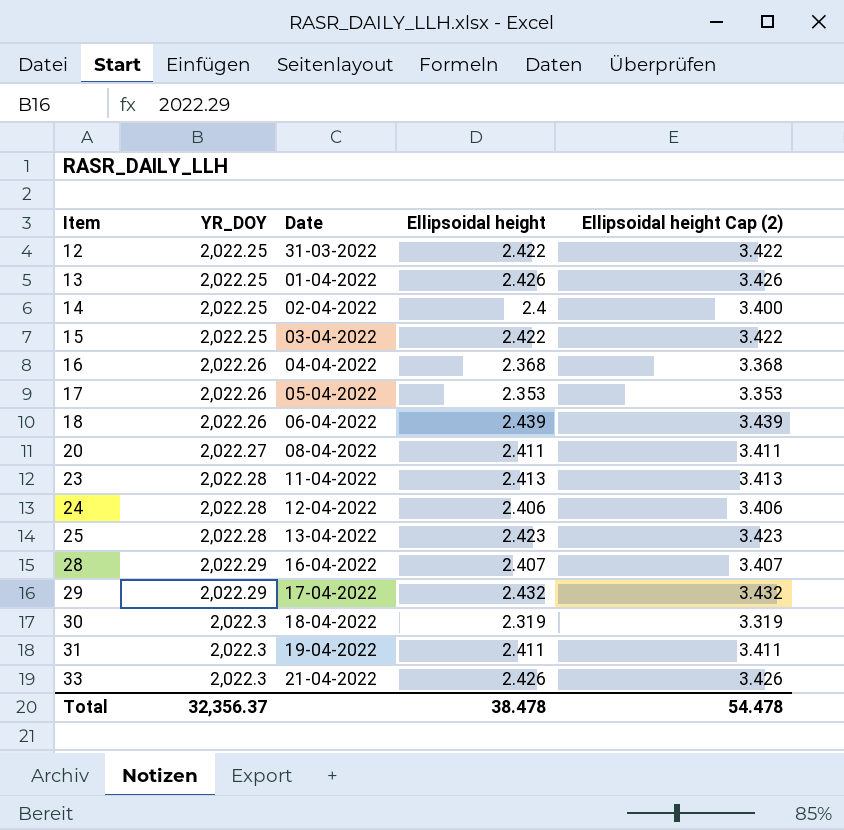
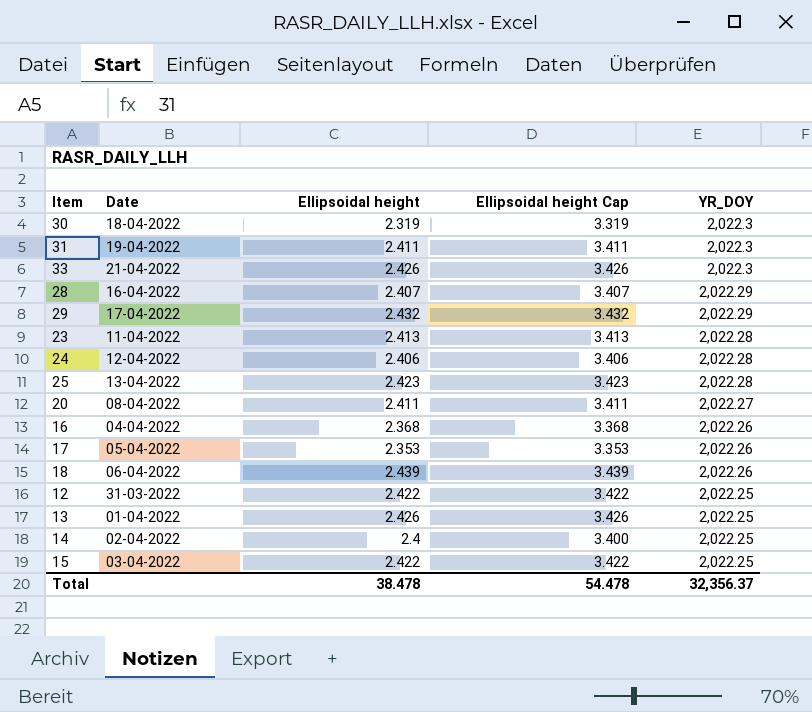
row order: Item ascending -> YR_DOY descending
column name: Ellipsoidal height Cap (2) -> Ellipsoidal height Cap
column YR_DOY | position: 2 -> 5

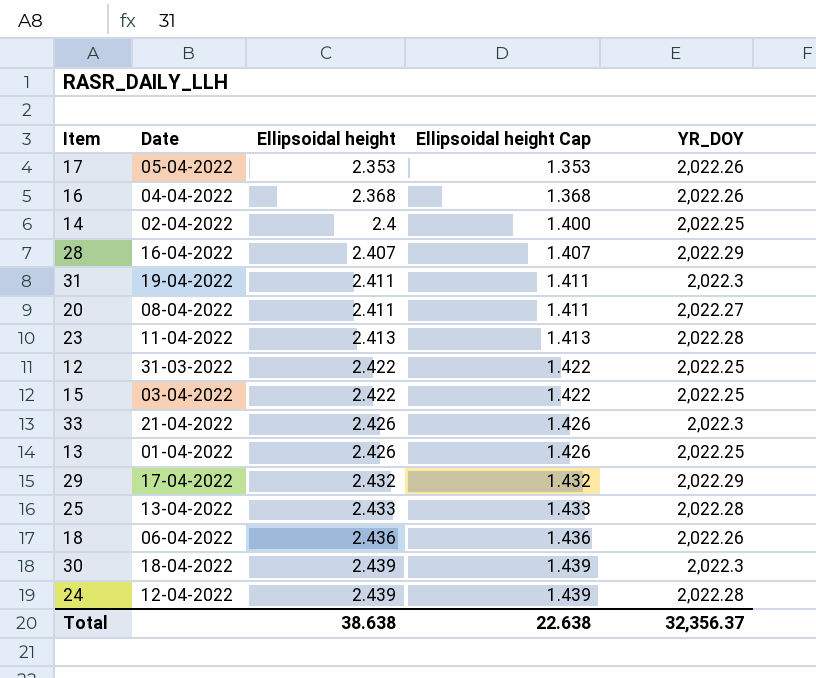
row order: YR_DOY descending -> Ellipsoidal height ascending
column Ellipsoidal height Cap | formula: [Ellipsoidal height] + 1 -> [Ellipsoidal height] - 1
25 | Ellipsoidal height: 2.423 -> 2.433
18 | Ellipsoidal height: 2.439 -> 2.436
30 | Ellipsoidal height: 2.319 -> 2.439
24 | Ellipsoidal height: 2.406 -> 2.439
Total | Ellipsoidal height: 38.478 -> 38.638
Total | Ellipsoidal height Cap: 54.478 -> 22.638

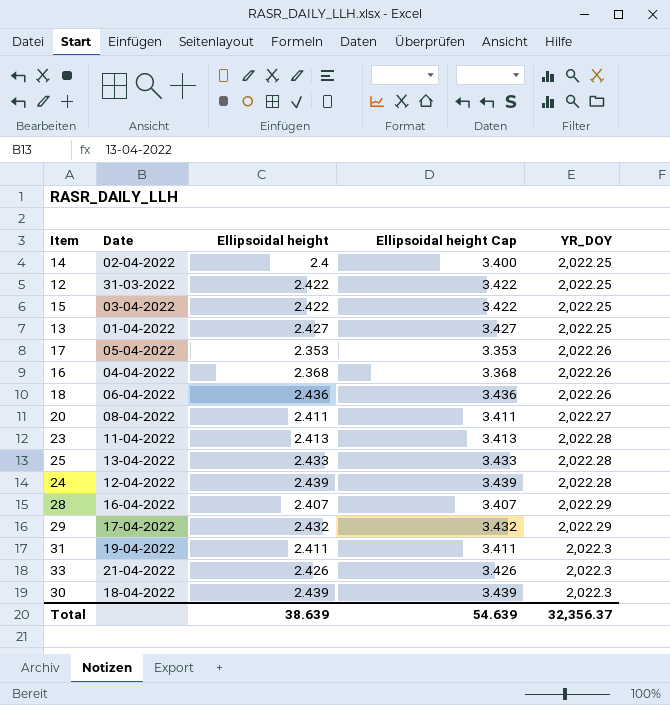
row order: Ellipsoidal height ascending -> YR_DOY ascending
column Ellipsoidal height Cap | formula: [Ellipsoidal height] - 1 -> [Ellipsoidal height] + 1
13 | Ellipsoidal height: 2.426 -> 2.427
Total | Ellipsoidal height: 38.638 -> 38.639
Total | Ellipsoidal height Cap: 22.638 -> 54.639

